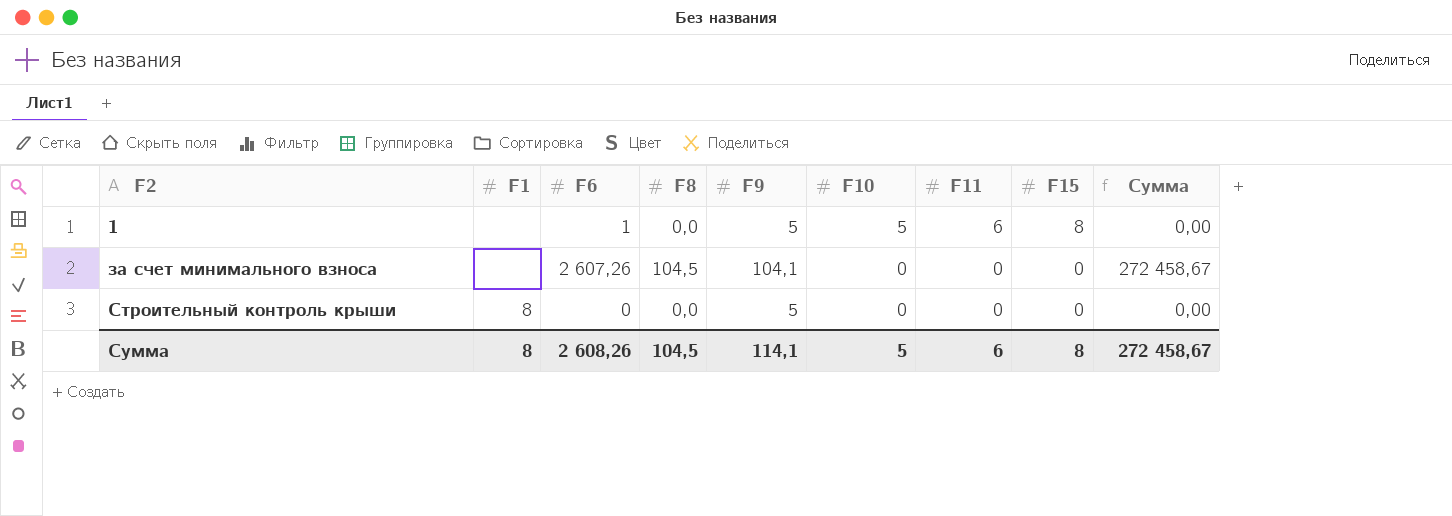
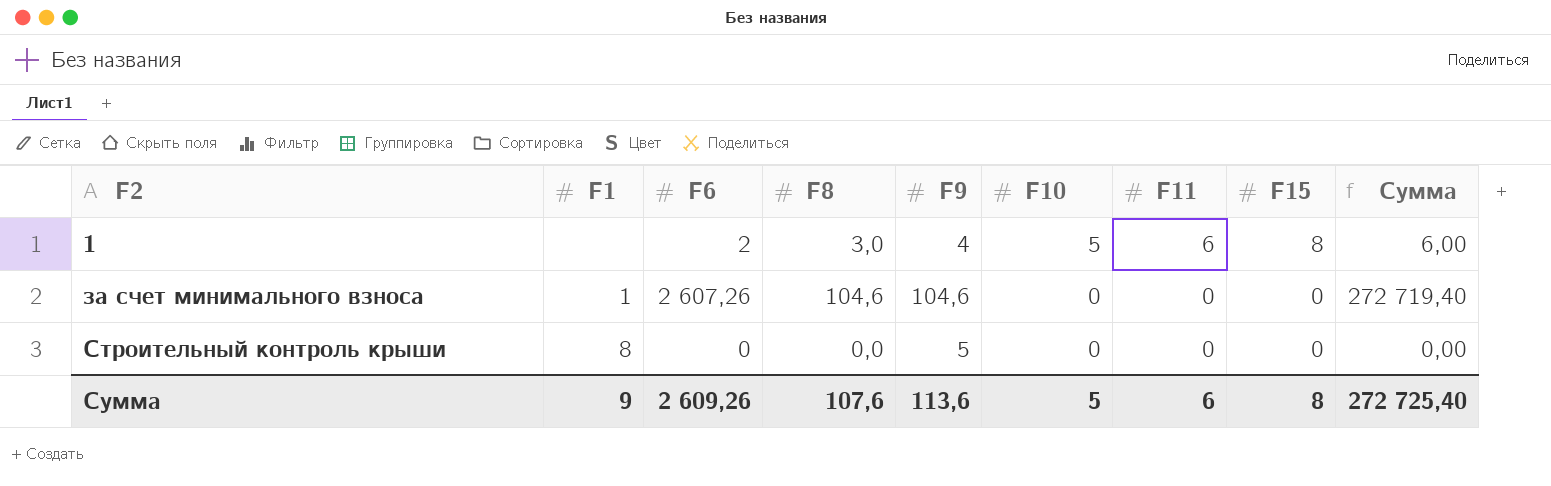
1 | F6: 1 -> 2
1 | F8: 0,0 -> 3,0
1 | F9: 5 -> 4
1 | Сумма: 0,00 -> 6,00
за счет минимального взноса | F1: none -> 1
за счет минимального взноса | F8: 104,5 -> 104,6
за счет минимального взноса | F9: 104,1 -> 104,6
за счет минимального взноса | Сумма: 272 458,67 -> 272 719,40
Сумма | F1: 8 -> 9
Сумма | F6: 2 608,26 -> 2 609,26
Сумма | F8: 104,5 -> 107,6
Сумма | F9: 114,1 -> 113,6
Сумма | Сумма: 272 458,67 -> 272 725,40

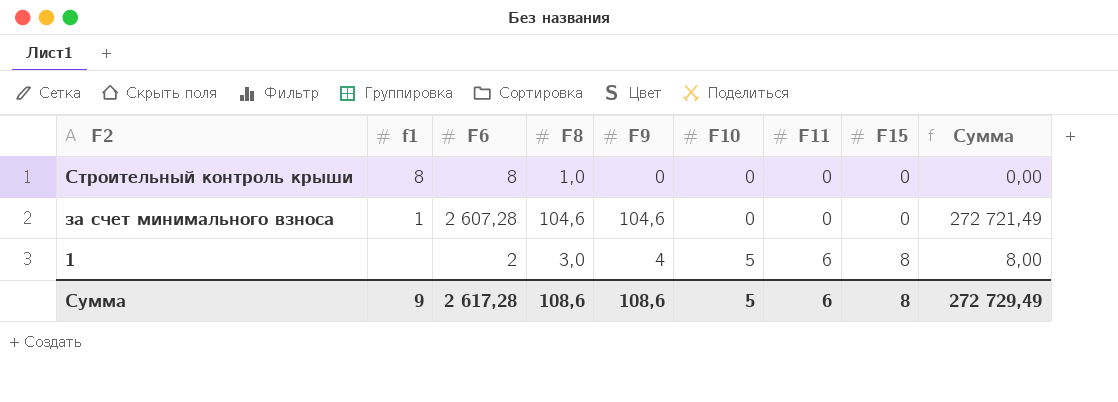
row order: F2 ascending -> F2 descending
column name: F1 -> f1
column Сумма | formula: [F6] * [F8] -> [F6] * [F9]
Строительный контроль крыши | F6: 0 -> 8
Строительный контроль крыши | F8: 0,0 -> 1,0
Строительный контроль крыши | F9: 5 -> 0
за счет минимального взноса | F6: 2 607,26 -> 2 607,28
Сумма | F6: 2 609,26 -> 2 617,28
Сумма | F8: 107,6 -> 108,6
Сумма | F9: 113,6 -> 108,6
Сумма | Сумма: 272 725,40 -> 272 729,49

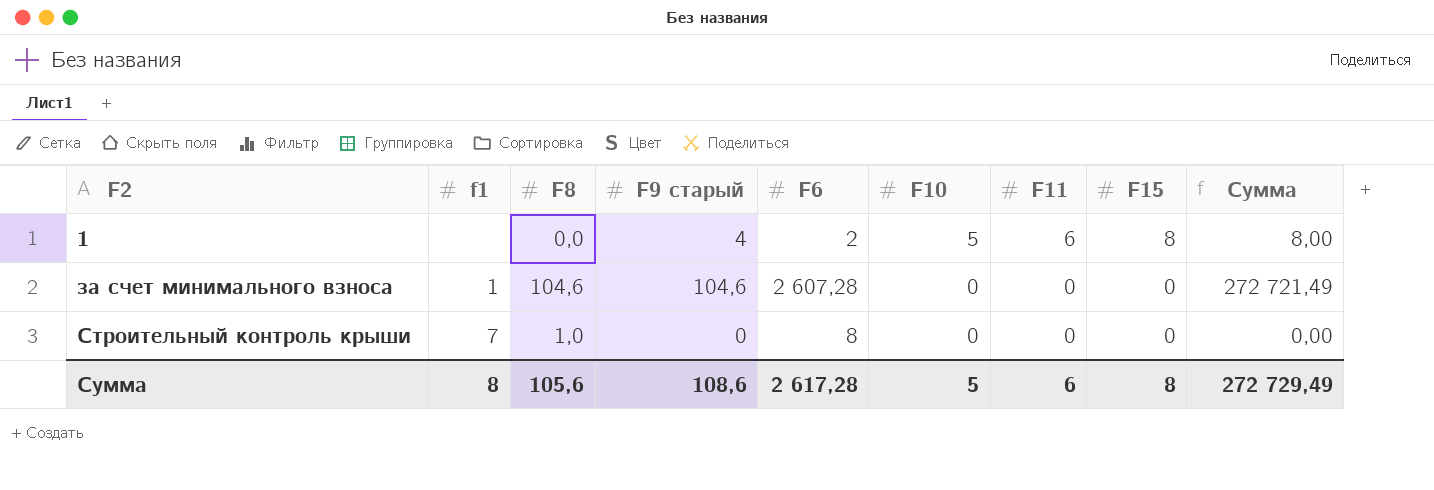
row order: F2 descending -> F2 ascending
column name: F9 -> F9 старый
column F6 | position: 3 -> 5
1 | F8: 3,0 -> 0,0
Строительный контроль крыши | f1: 8 -> 7
Сумма | f1: 9 -> 8
Сумма | F8: 108,6 -> 105,6

